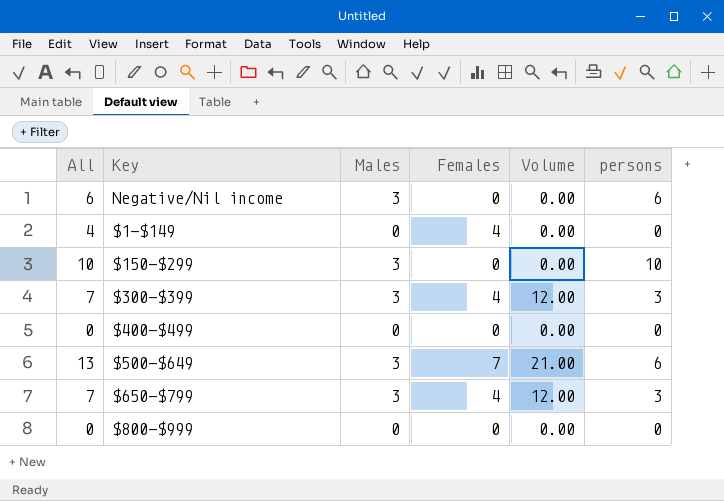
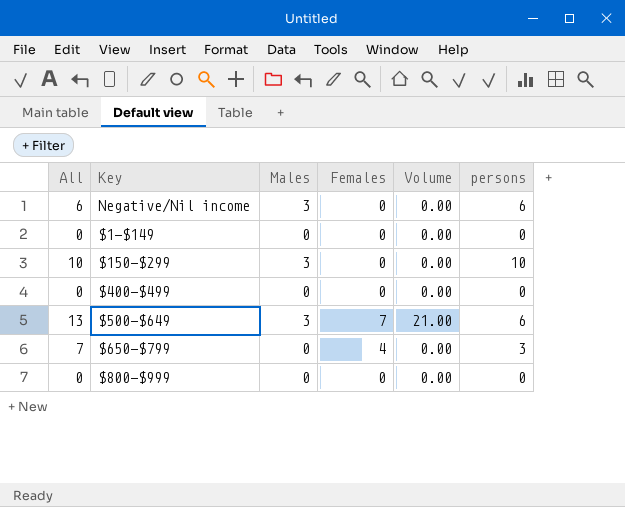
row $300-$399: 7 | 3 | 4 | 12.00 | 3 -> none
$1-$149 | All: 4 -> 0
$1-$149 | Females: 4 -> 0
$650-$799 | Males: 3 -> 0
$650-$799 | Volume: 12.00 -> 0.00

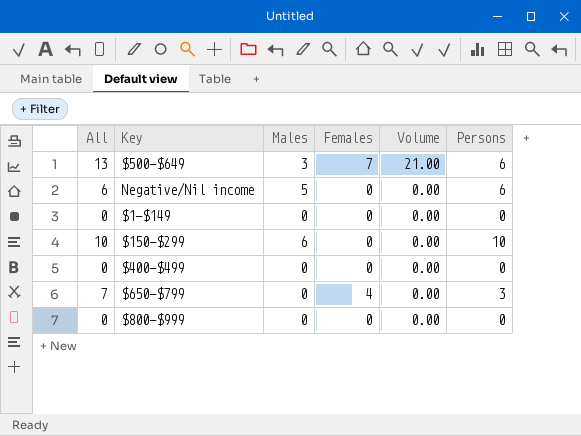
row order: none -> Volume descending
column name: persons -> Persons
Negative/Nil income | Males: 3 -> 5
$150-$299 | Males: 3 -> 6

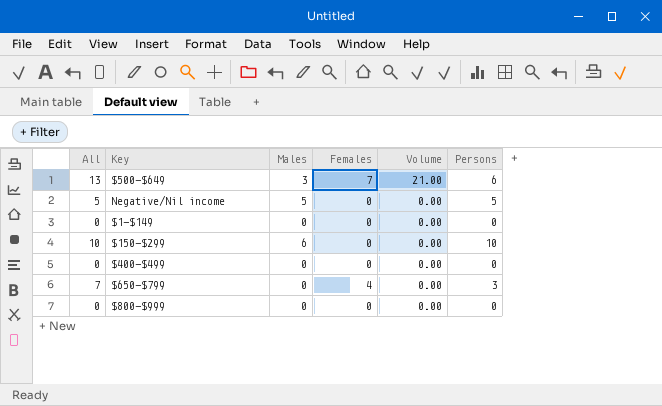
Negative/Nil income | All: 6 -> 5
Negative/Nil income | Persons: 6 -> 5

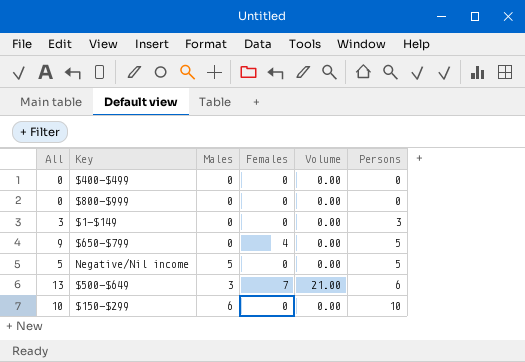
row order: Volume descending -> Persons ascending
$1-$149 | All: 0 -> 3
$1-$149 | Persons: 0 -> 3
$650-$799 | All: 7 -> 9
$650-$799 | Persons: 3 -> 5

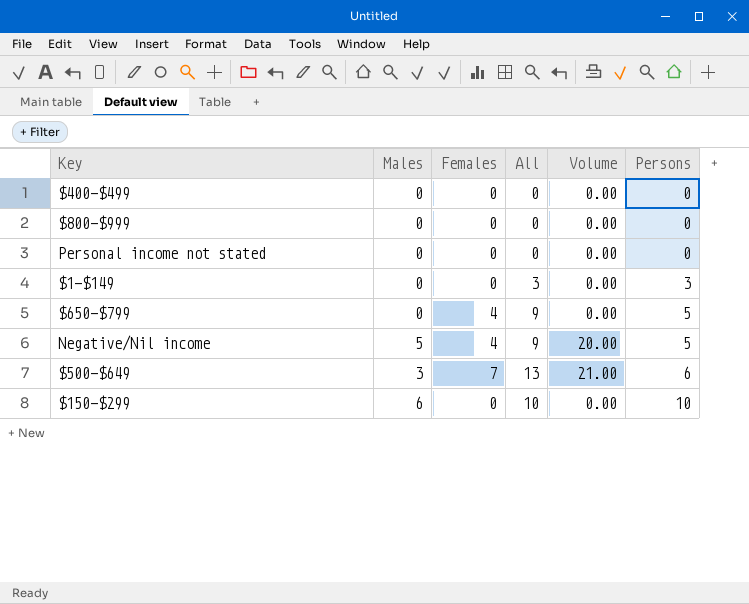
column All | position: 1 -> 4
row Personal income not stated: none -> 0 | 0 | 0 | 0.00 | 0
Negative/Nil income | Females: 0 -> 4
Negative/Nil income | All: 5 -> 9
Negative/Nil income | Volume: 0.00 -> 20.00

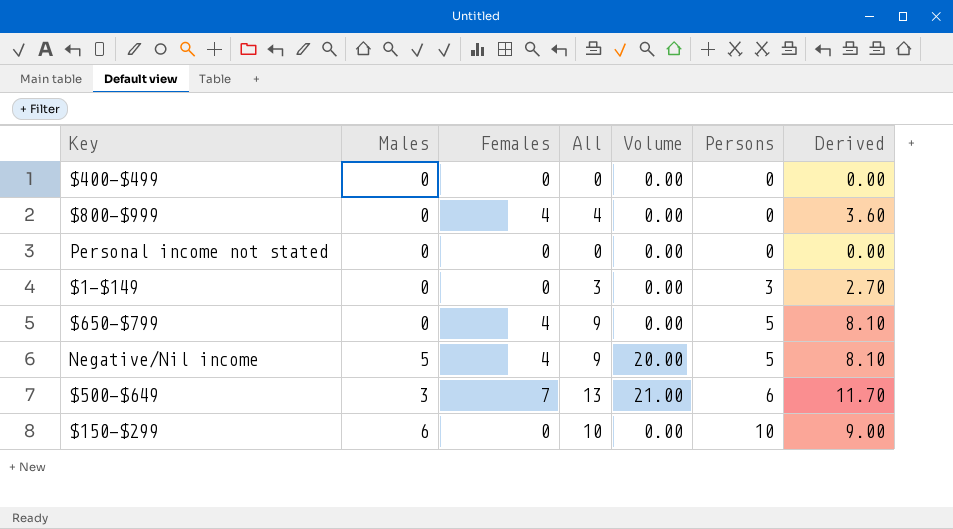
column Derived | formula: none -> [All] * 0.9
$800-$999 | Females: 0 -> 4
$800-$999 | All: 0 -> 4

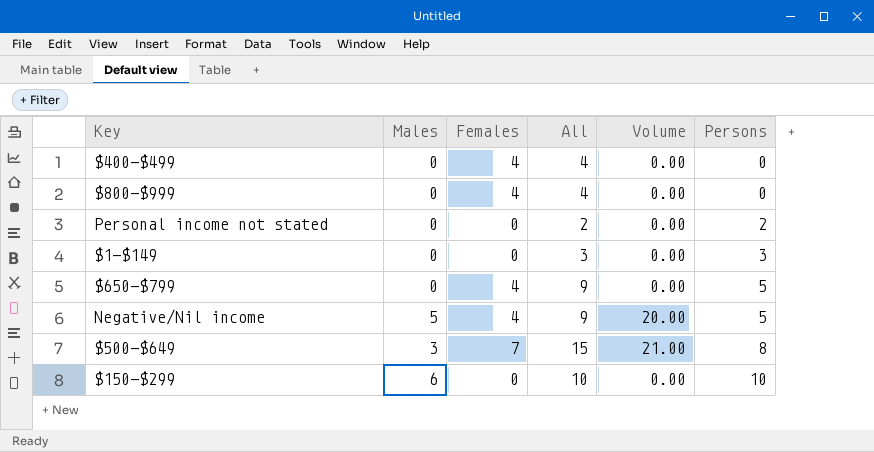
column Derived | formula: [All] * 0.9 -> none
$400-$499 | Females: 0 -> 4
$400-$499 | All: 0 -> 4
Personal income not stated | All: 0 -> 2
Personal income not stated | Persons: 0 -> 2
$500-$649 | All: 13 -> 15
$500-$649 | Persons: 6 -> 8

